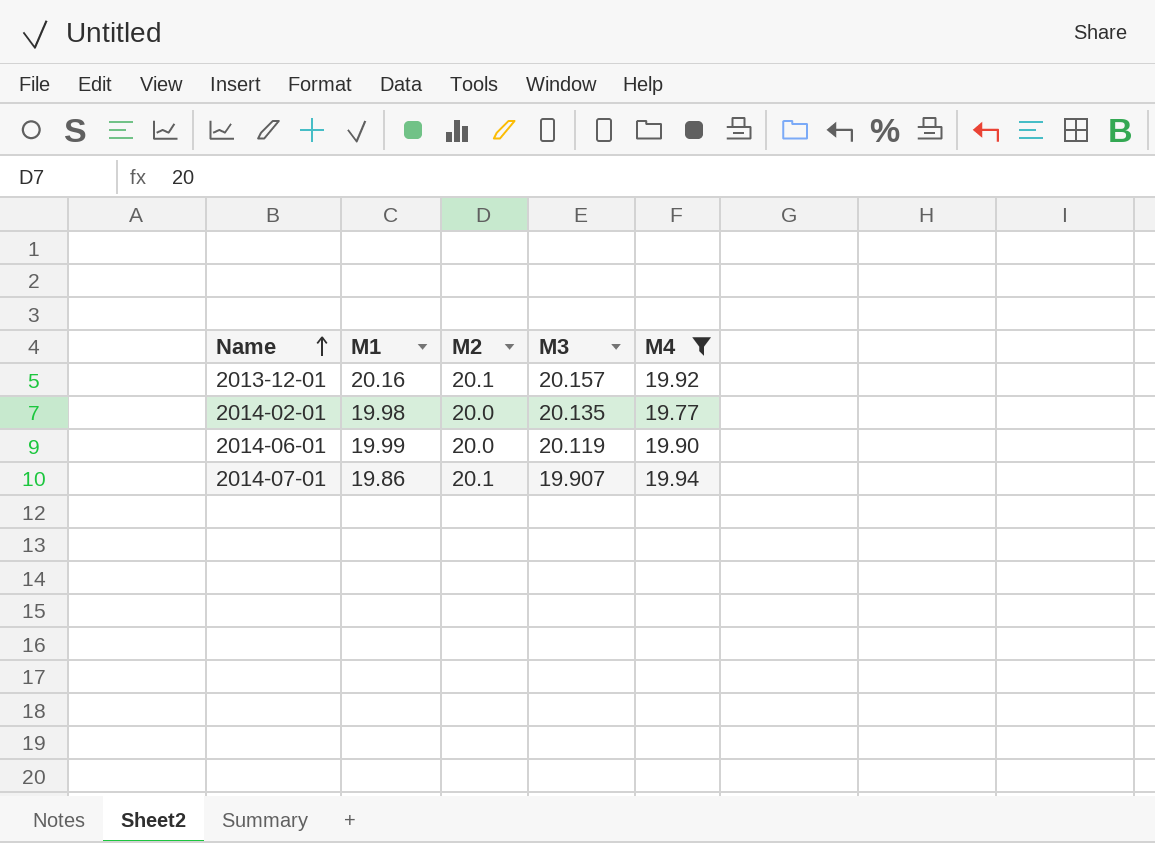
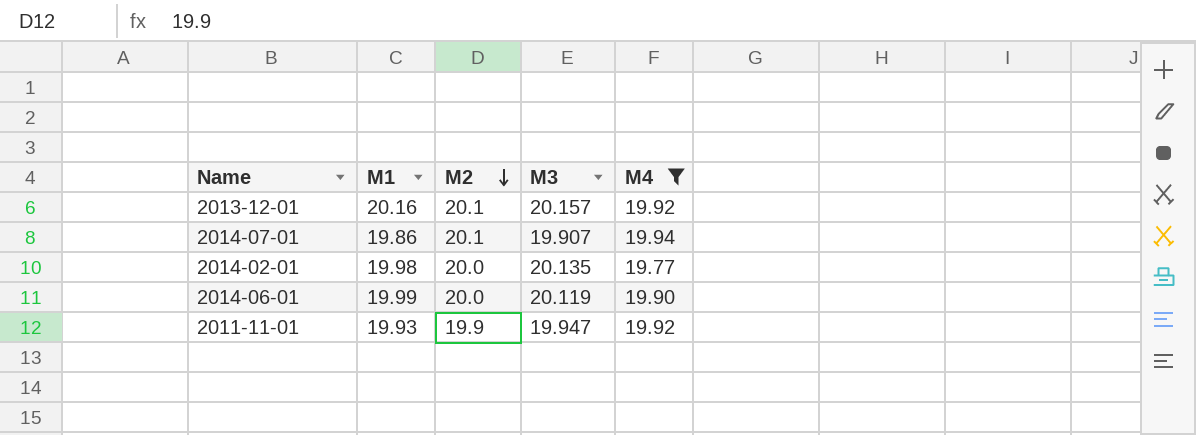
row order: Name ascending -> M2 descending
row 2011-11-01: none -> 19.93 | 19.9 | 19.947 | 19.92

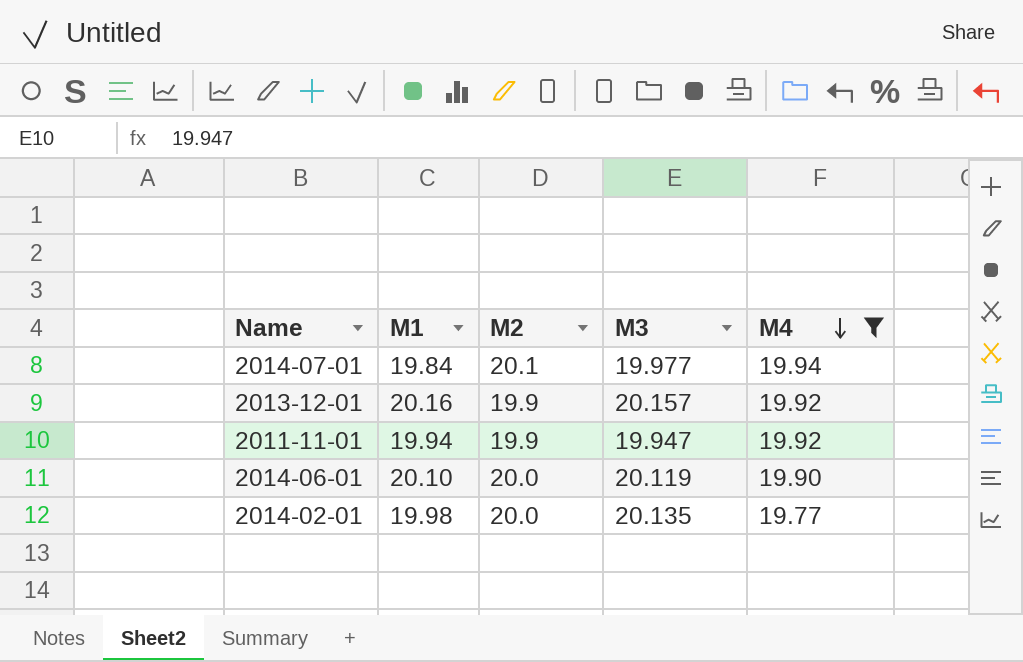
row order: M2 descending -> M4 descending
2014-07-01 | M1: 19.86 -> 19.84
2014-07-01 | M3: 19.907 -> 19.977
2013-12-01 | M2: 20.1 -> 19.9
2011-11-01 | M1: 19.93 -> 19.94
2014-06-01 | M1: 19.99 -> 20.10

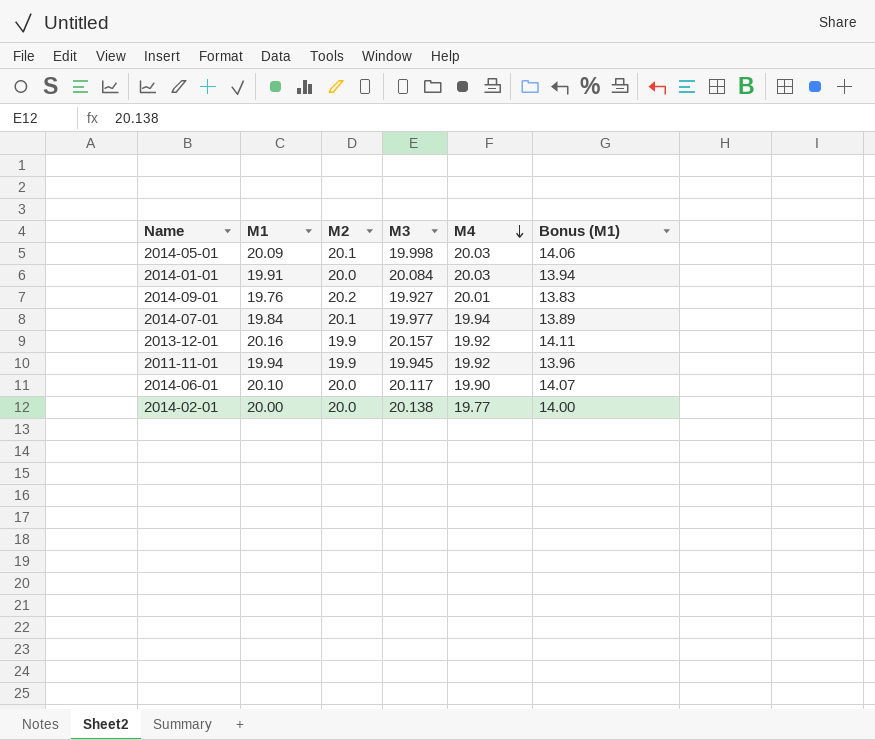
filter: M4 <= 19.94 -> none
column Bonus (M1) | formula: none -> [M1] * 0.7
2011-11-01 | M3: 19.947 -> 19.945
2014-06-01 | M3: 20.119 -> 20.117
2014-02-01 | M1: 19.98 -> 20.00
2014-02-01 | M3: 20.135 -> 20.138

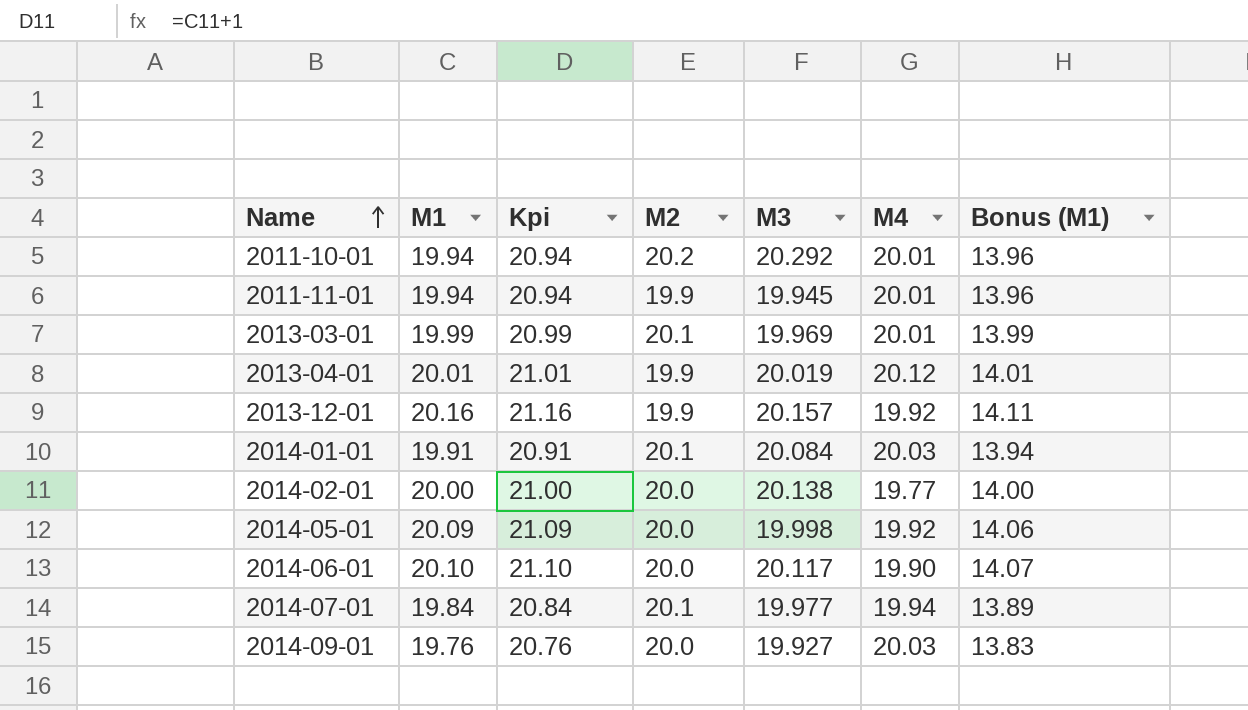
row order: M4 descending -> Name ascending
column Kpi | formula: none -> [M1] + 1
row 2011-10-01: none -> 19.94 | 20.94 | 20.2 | 20.292 | 20.01 | 13.96
2011-11-01 | M4: 19.92 -> 20.01
row 2013-03-01: none -> 19.99 | 20.99 | 20.1 | 19.969 | 20.01 | 13.99
row 2013-04-01: none -> 20.01 | 21.01 | 19.9 | 20.019 | 20.12 | 14.01
2014-01-01 | M2: 20.0 -> 20.1
2014-05-01 | M2: 20.1 -> 20.0
2014-05-01 | M4: 20.03 -> 19.92
2014-09-01 | M2: 20.2 -> 20.0
2014-09-01 | M4: 20.01 -> 20.03

